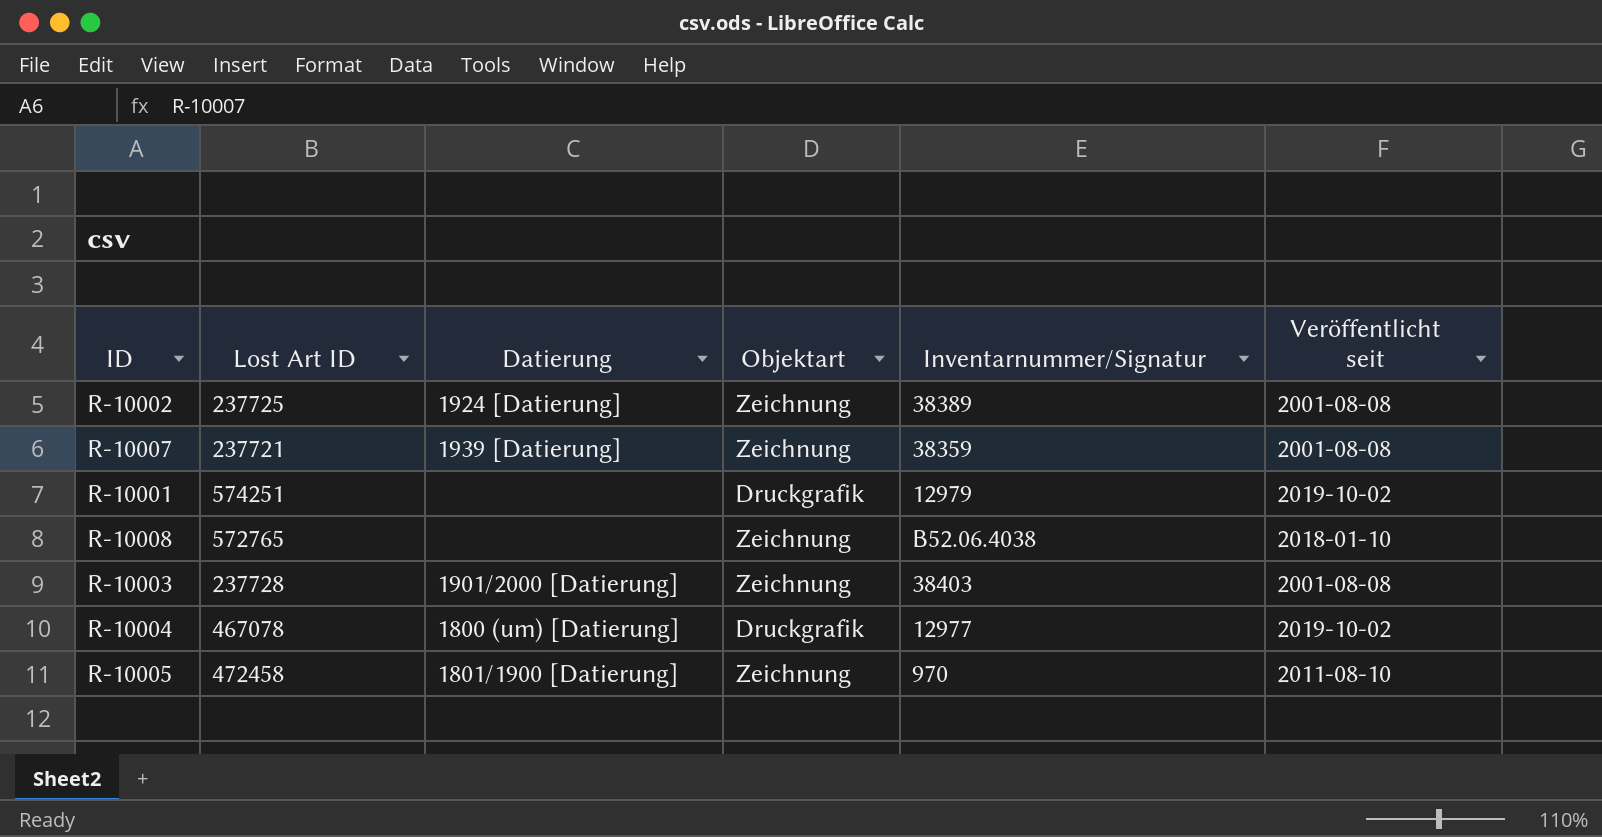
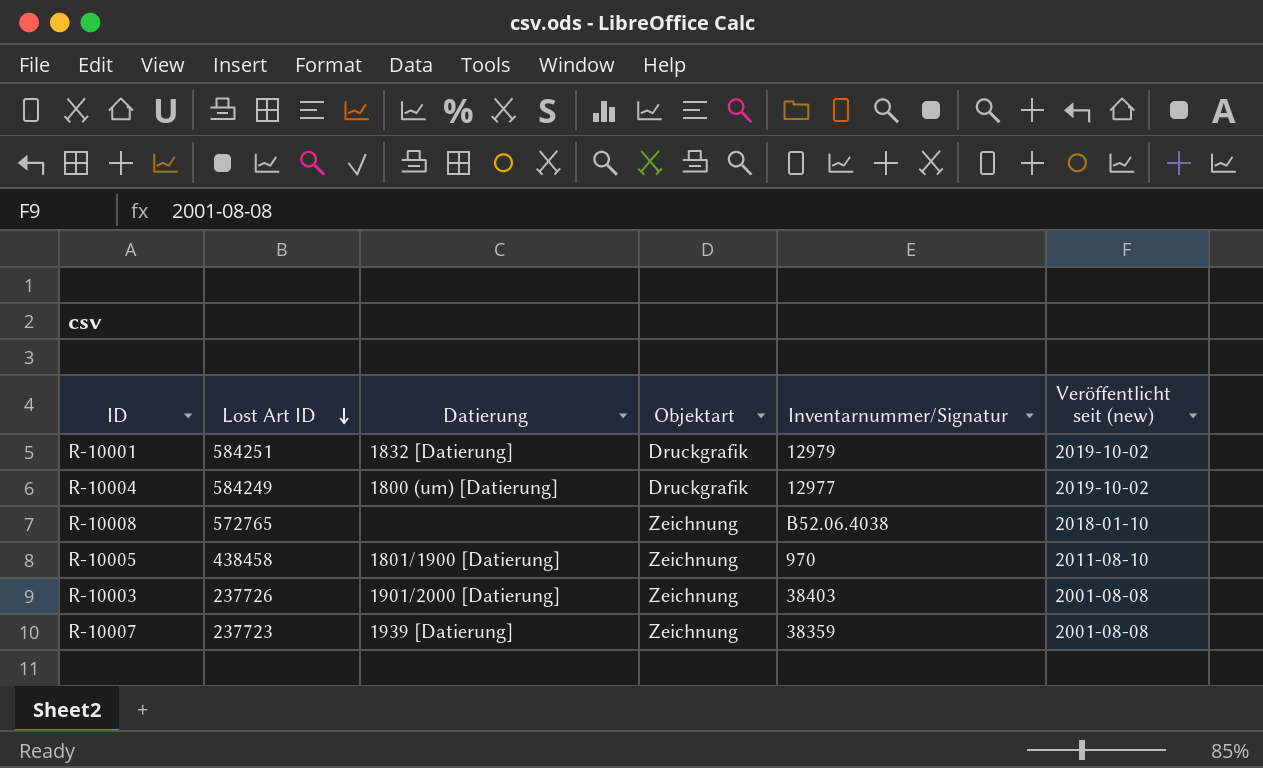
row order: none -> Lost Art ID descending
column name: Veröffentlicht seit -> Veröffentlicht seit (new)
row R-10002: 237725 | 1924 [Datierung] | Zeichnung | 38389 | 2001-08-08 -> none
R-10001 | Lost Art ID: 574251 -> 584251
R-10001 | Datierung: none -> 1832 [Datierung]
R-10004 | Lost Art ID: 467078 -> 584249
R-10005 | Lost Art ID: 472458 -> 438458
R-10003 | Lost Art ID: 237728 -> 237726
R-10007 | Lost Art ID: 237721 -> 237723

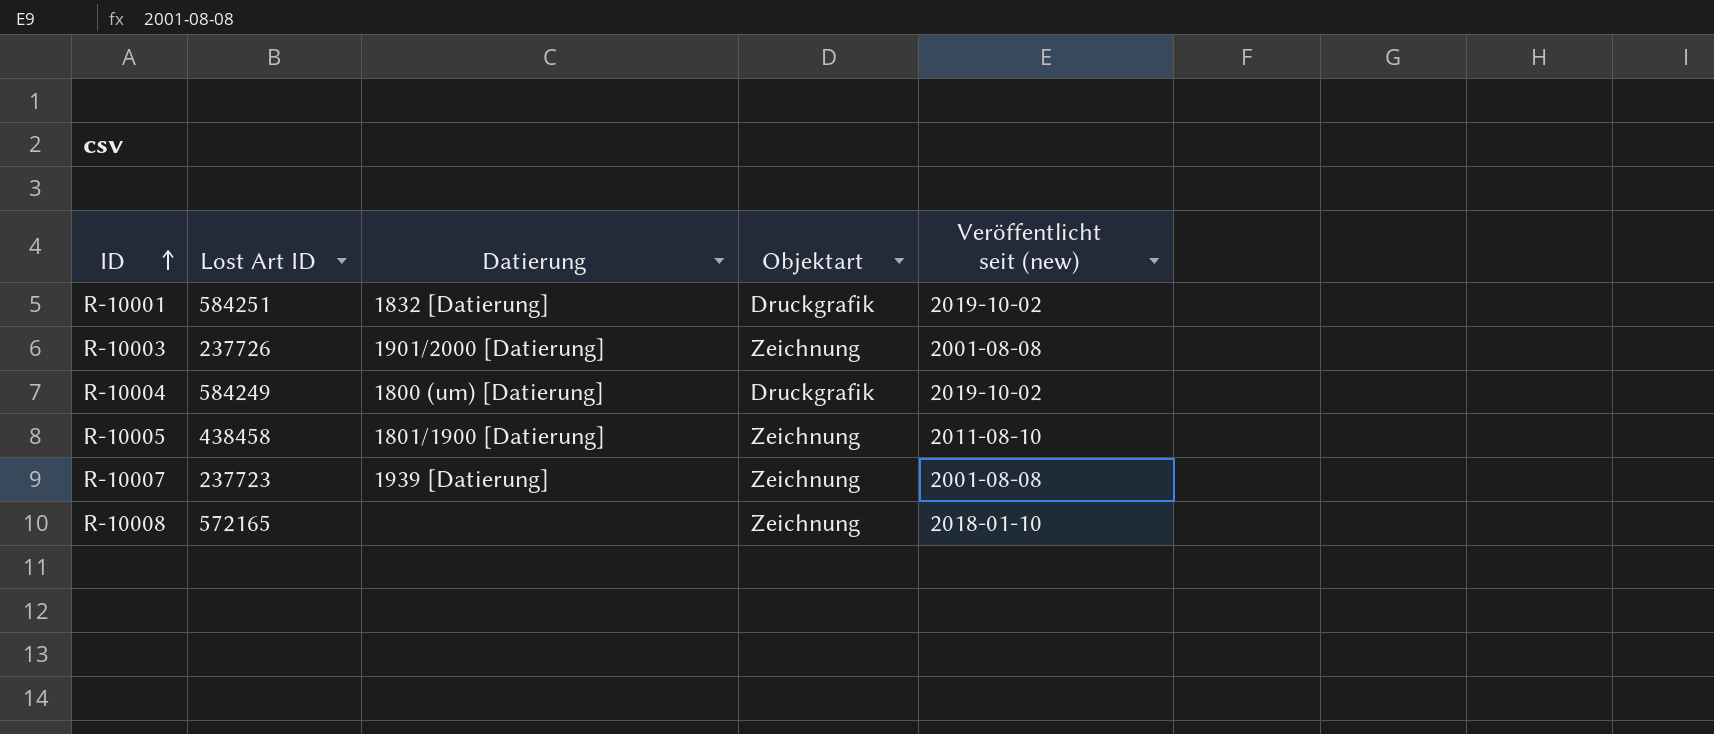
row order: Lost Art ID descending -> ID ascending
column Inventarnummer/Signatur | position: 5 -> none
R-10008 | Lost Art ID: 572765 -> 572165

